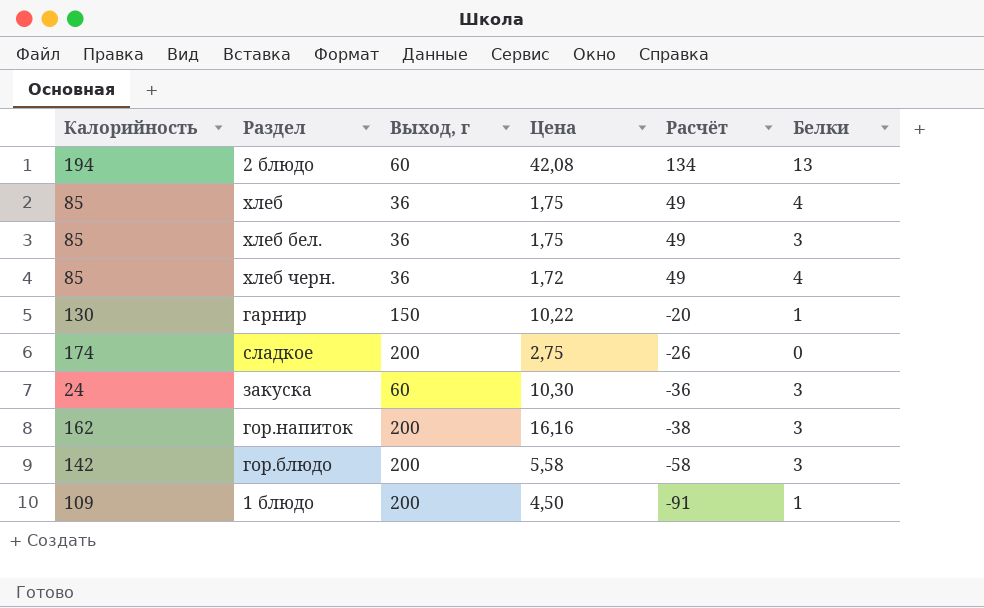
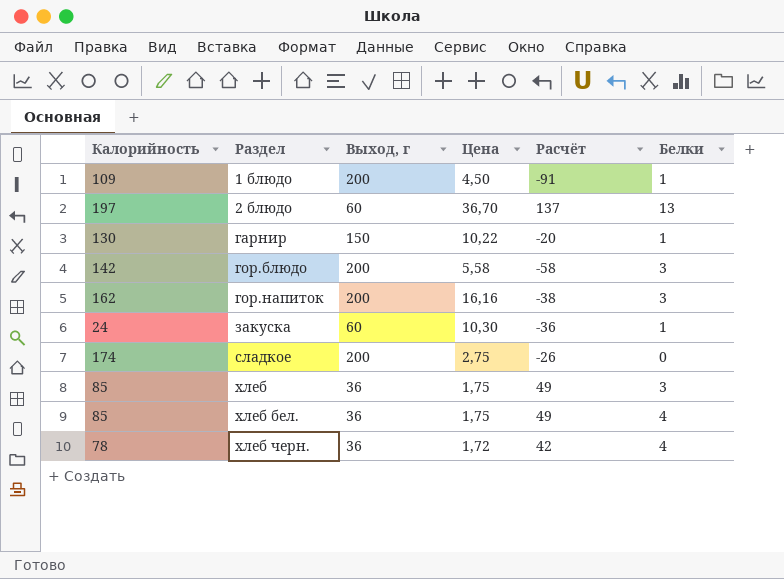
row order: Расчёт descending -> Раздел ascending
2 блюдо | Калорийность: 194 -> 197
2 блюдо | Цена: 42,08 -> 36,70
2 блюдо | Расчёт: 134 -> 137
закуска | Белки: 3 -> 1
хлеб | Белки: 4 -> 3
хлеб бел. | Белки: 3 -> 4
хлеб черн. | Калорийность: 85 -> 78
хлеб черн. | Расчёт: 49 -> 42

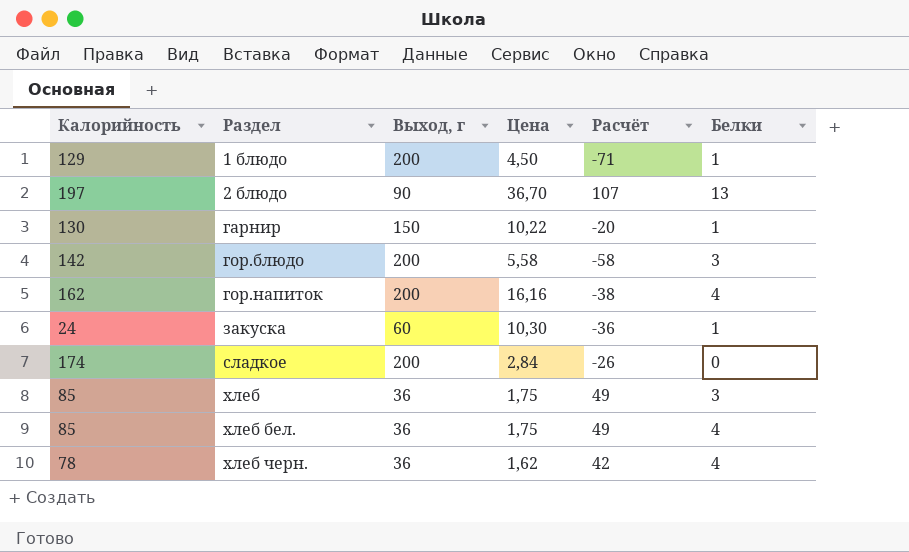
1 блюдо | Калорийность: 109 -> 129
1 блюдо | Расчёт: -91 -> -71
2 блюдо | Выход, г: 60 -> 90
2 блюдо | Расчёт: 137 -> 107
гор.напиток | Белки: 3 -> 4
сладкое | Цена: 2,75 -> 2,84
хлеб черн. | Цена: 1,72 -> 1,62

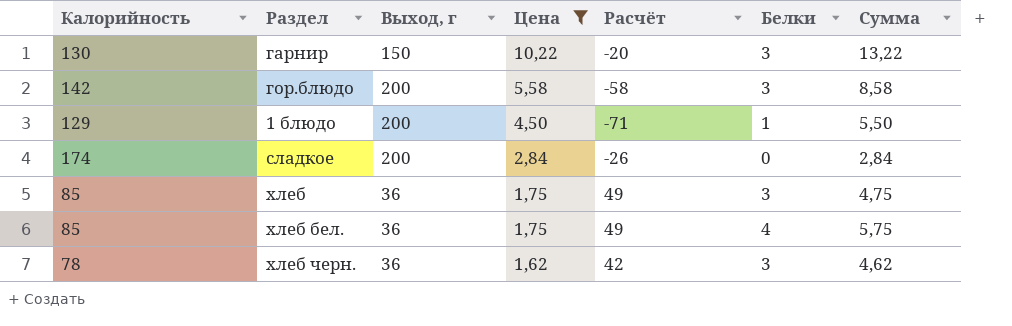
filter: none -> Цена <= 10,22
row order: Раздел ascending -> Цена descending
column Сумма | formula: none -> [Цена] + [Белки]
гарнир | Белки: 1 -> 3
хлеб черн. | Белки: 4 -> 3

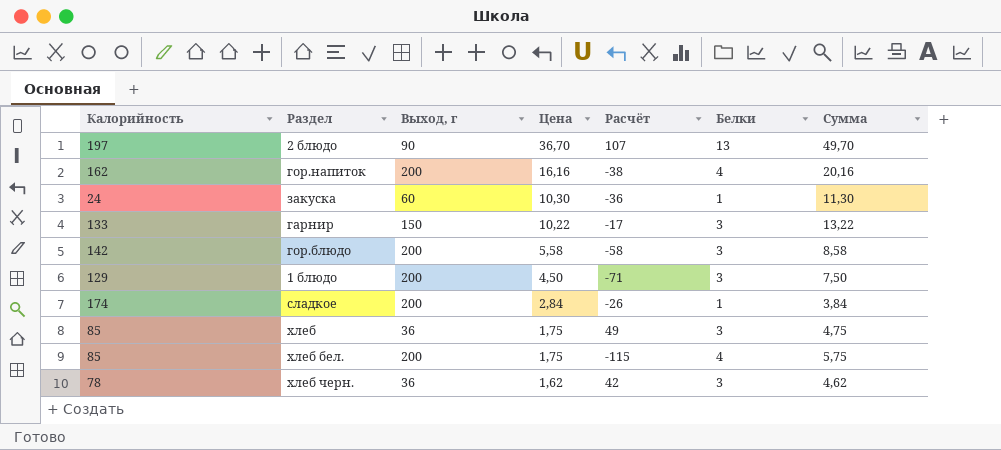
filter: Цена <= 10,22 -> none
гарнир | Калорийность: 130 -> 133
гарнир | Расчёт: -20 -> -17
1 блюдо | Белки: 1 -> 3
1 блюдо | Сумма: 5,50 -> 7,50
сладкое | Белки: 0 -> 1
сладкое | Сумма: 2,84 -> 3,84
хлеб бел. | Выход, г: 36 -> 200
хлеб бел. | Расчёт: 49 -> -115

